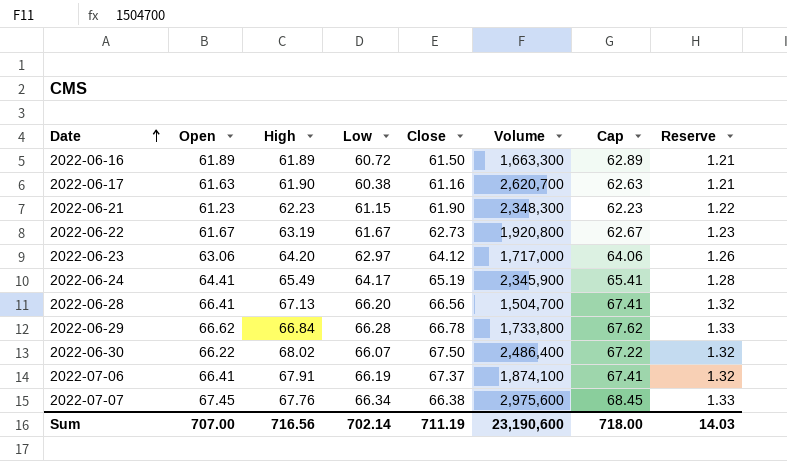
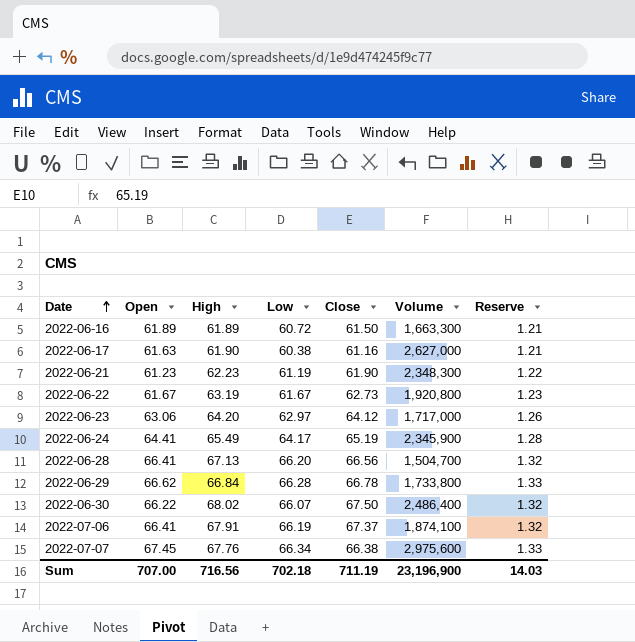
column Cap | formula: [Open] + 1 -> none
2022-06-17 | Volume: 2,620,700 -> 2,627,000
2022-06-21 | Low: 61.15 -> 61.19
Sum | Low: 702.14 -> 702.18
Sum | Volume: 23,190,600 -> 23,196,900

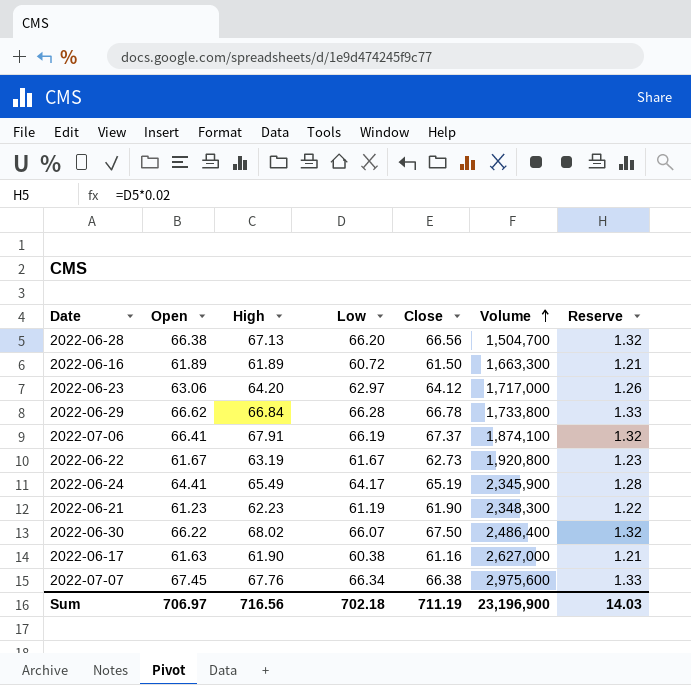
row order: Date ascending -> Volume ascending
2022-06-28 | Open: 66.41 -> 66.38
Sum | Open: 707.00 -> 706.97

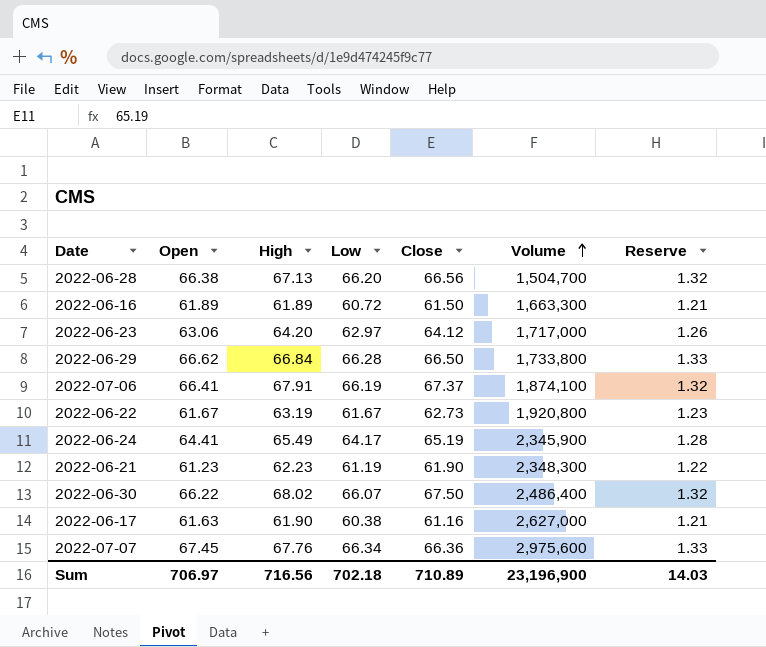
2022-06-29 | Close: 66.78 -> 66.50
2022-07-07 | Close: 66.38 -> 66.36
Sum | Close: 711.19 -> 710.89

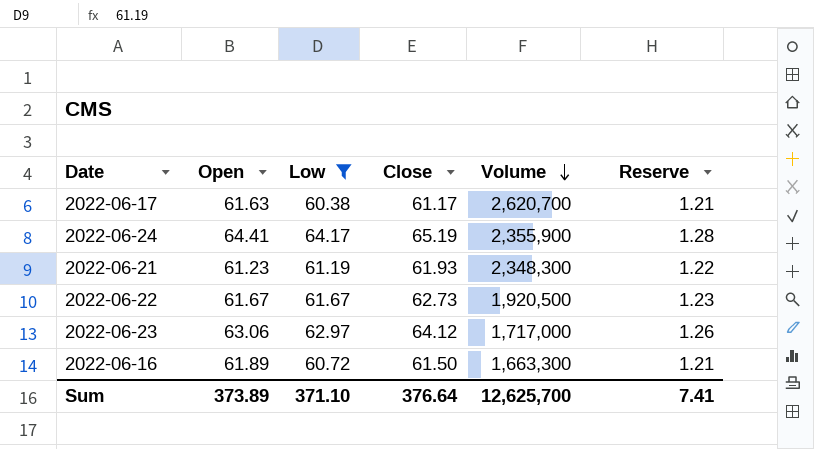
filter: none -> Low <= 64.17
row order: Volume ascending -> Volume descending
column High | position: 3 -> none
2022-06-17 | Close: 61.16 -> 61.17
2022-06-17 | Volume: 2,627,000 -> 2,620,700
2022-06-24 | Volume: 2,345,900 -> 2,355,900
2022-06-21 | Close: 61.90 -> 61.93
2022-06-22 | Volume: 1,920,800 -> 1,920,500
Sum | Open: 706.97 -> 373.89
Sum | Low: 702.18 -> 371.10
Sum | Close: 710.89 -> 376.64
Sum | Volume: 23,196,900 -> 12,625,700
Sum | Reserve: 14.03 -> 7.41

